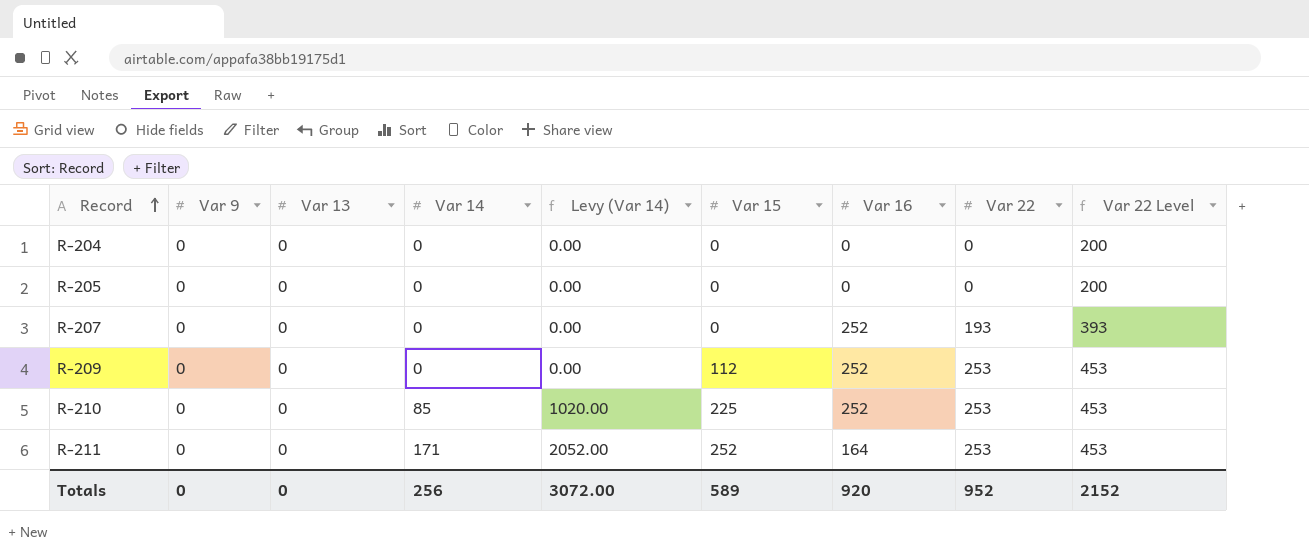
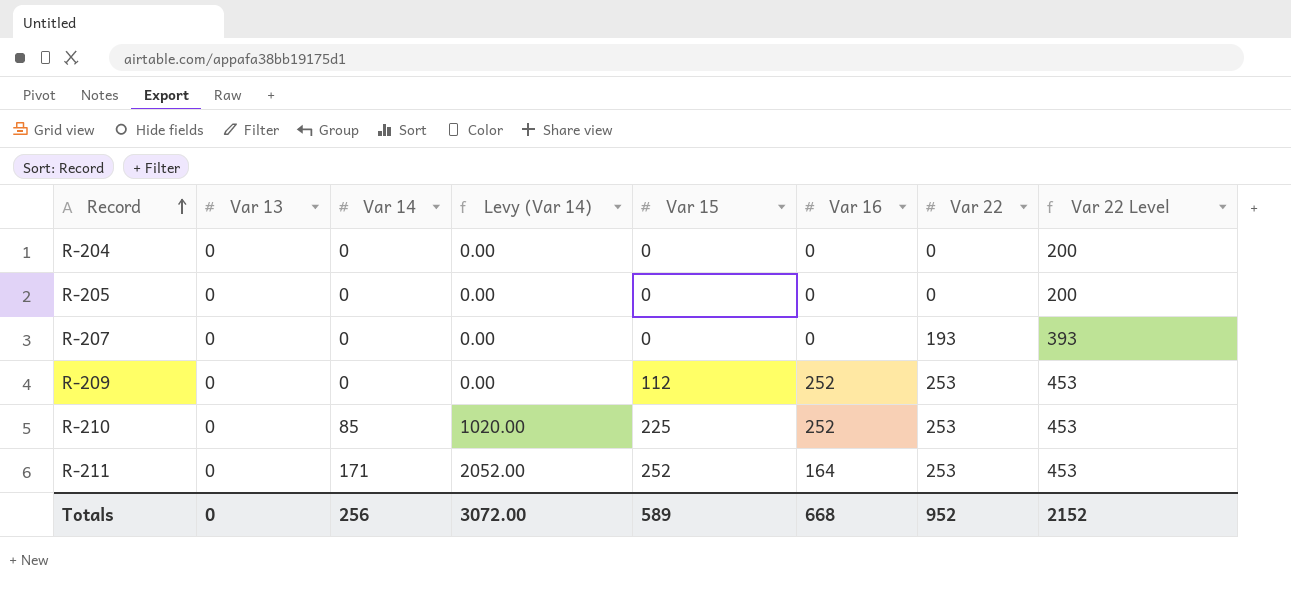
column Var 9 | position: 2 -> none
R-207 | Var 16: 252 -> 0
Totals | Var 16: 920 -> 668

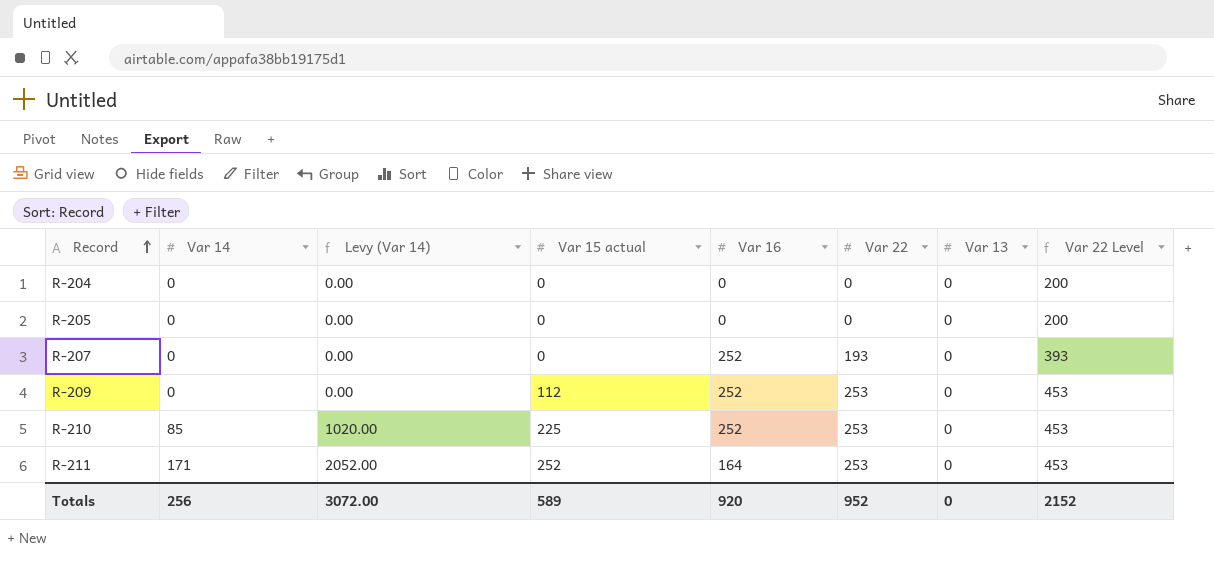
column name: Var 15 -> Var 15 actual
column Var 13 | position: 2 -> 7
R-207 | Var 16: 0 -> 252
Totals | Var 16: 668 -> 920

